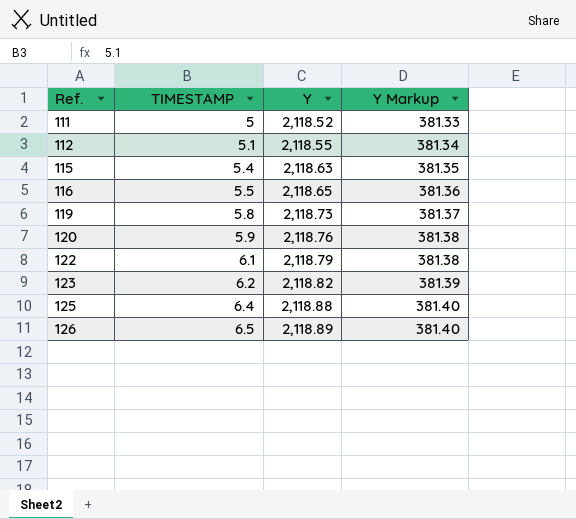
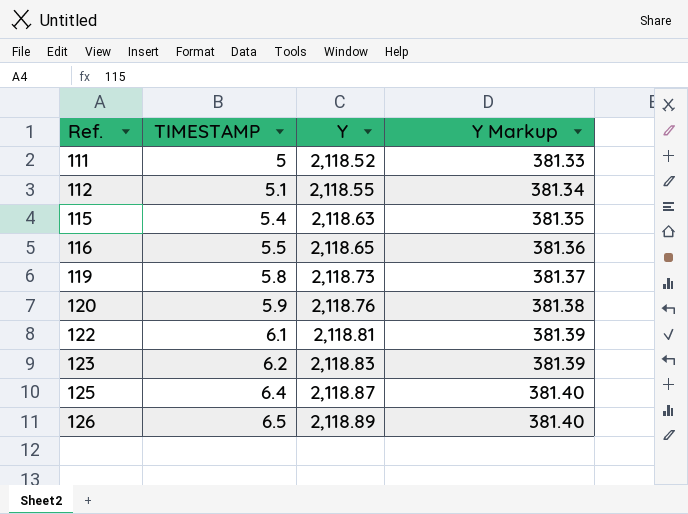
122 | Y: 2,118.79 -> 2,118.81
122 | Y Markup: 381.38 -> 381.39
123 | Y: 2,118.82 -> 2,118.83
125 | Y: 2,118.88 -> 2,118.87

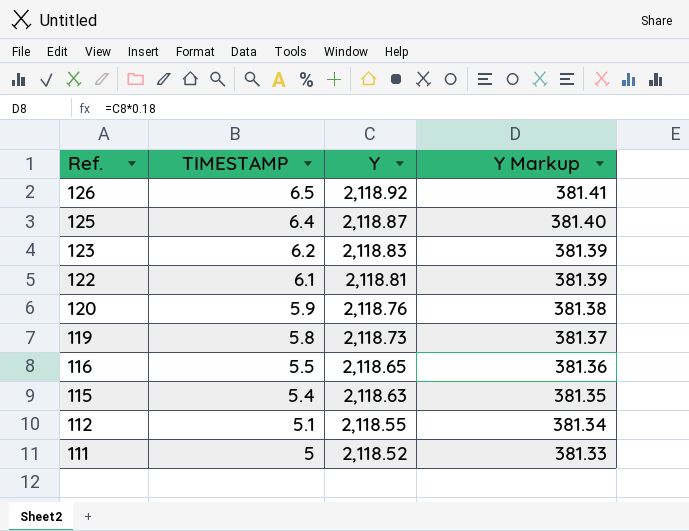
row order: Ref. ascending -> Ref. descending
126 | Y: 2,118.89 -> 2,118.92
126 | Y Markup: 381.40 -> 381.41

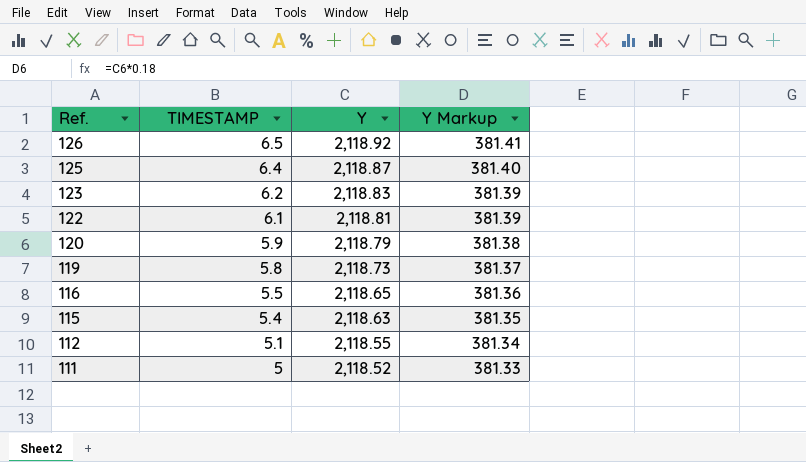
120 | Y: 2,118.76 -> 2,118.79

